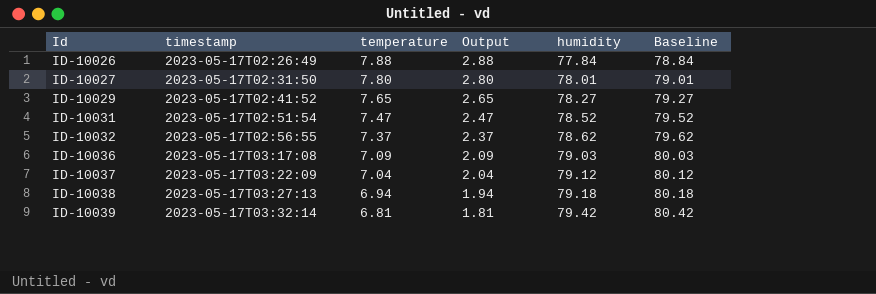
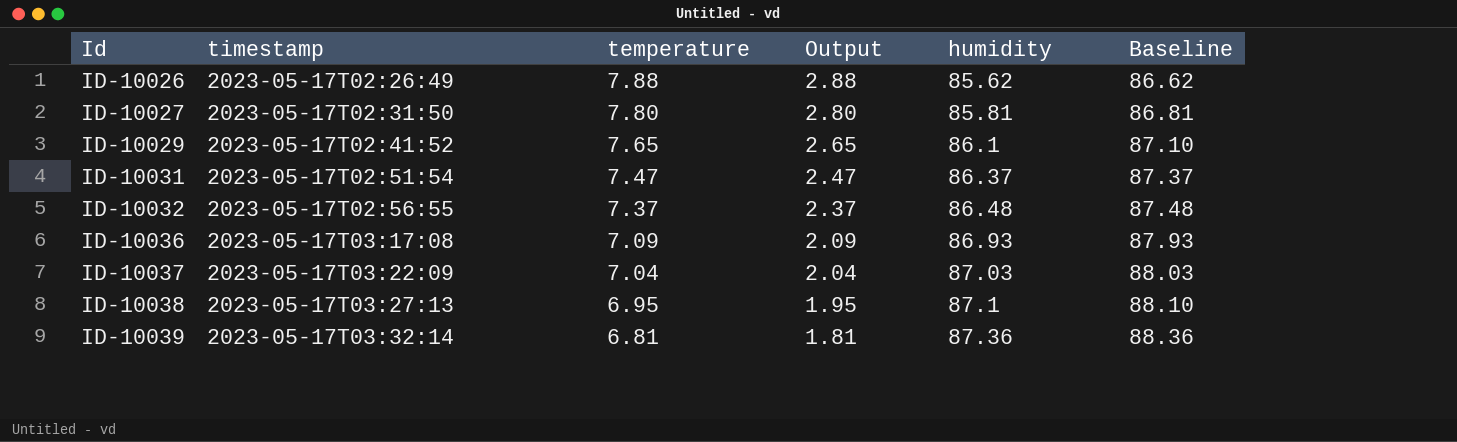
ID-10026 | humidity: 77.84 -> 85.62
ID-10026 | Baseline: 78.84 -> 86.62
ID-10027 | humidity: 78.01 -> 85.81
ID-10027 | Baseline: 79.01 -> 86.81
ID-10029 | humidity: 78.27 -> 86.1
ID-10029 | Baseline: 79.27 -> 87.10
ID-10031 | humidity: 78.52 -> 86.37
ID-10031 | Baseline: 79.52 -> 87.37
ID-10032 | humidity: 78.62 -> 86.48
ID-10032 | Baseline: 79.62 -> 87.48
ID-10036 | humidity: 79.03 -> 86.93
ID-10036 | Baseline: 80.03 -> 87.93
ID-10037 | humidity: 79.12 -> 87.03
ID-10037 | Baseline: 80.12 -> 88.03
ID-10038 | temperature: 6.94 -> 6.95
ID-10038 | Output: 1.94 -> 1.95
ID-10038 | humidity: 79.18 -> 87.1
ID-10038 | Baseline: 80.18 -> 88.10
ID-10039 | humidity: 79.42 -> 87.36
ID-10039 | Baseline: 80.42 -> 88.36

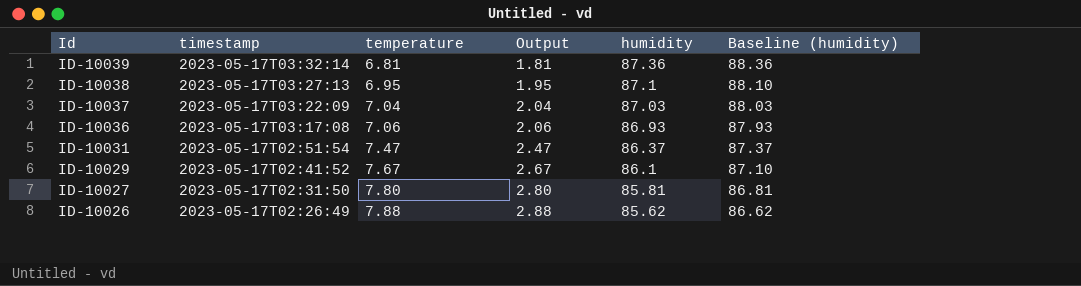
row order: Id ascending -> Id descending
column name: Baseline -> Baseline (humidity)
row ID-10032: 2023-05-17T02:56:55 | 7.37 | 2.37 | 86.48 | 87.48 -> none
ID-10036 | temperature: 7.09 -> 7.06
ID-10036 | Output: 2.09 -> 2.06
ID-10029 | temperature: 7.65 -> 7.67
ID-10029 | Output: 2.65 -> 2.67

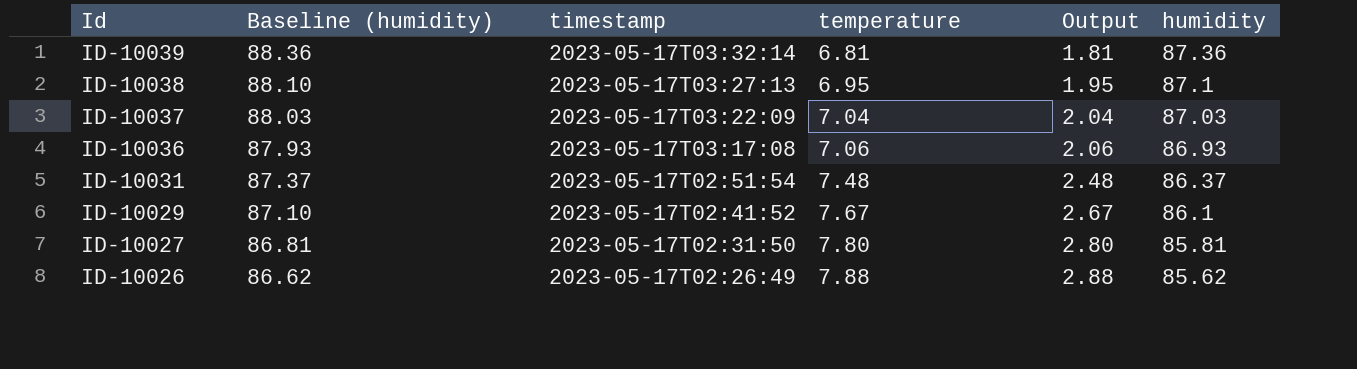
column Baseline (humidity) | position: 6 -> 2
ID-10031 | temperature: 7.47 -> 7.48
ID-10031 | Output: 2.47 -> 2.48

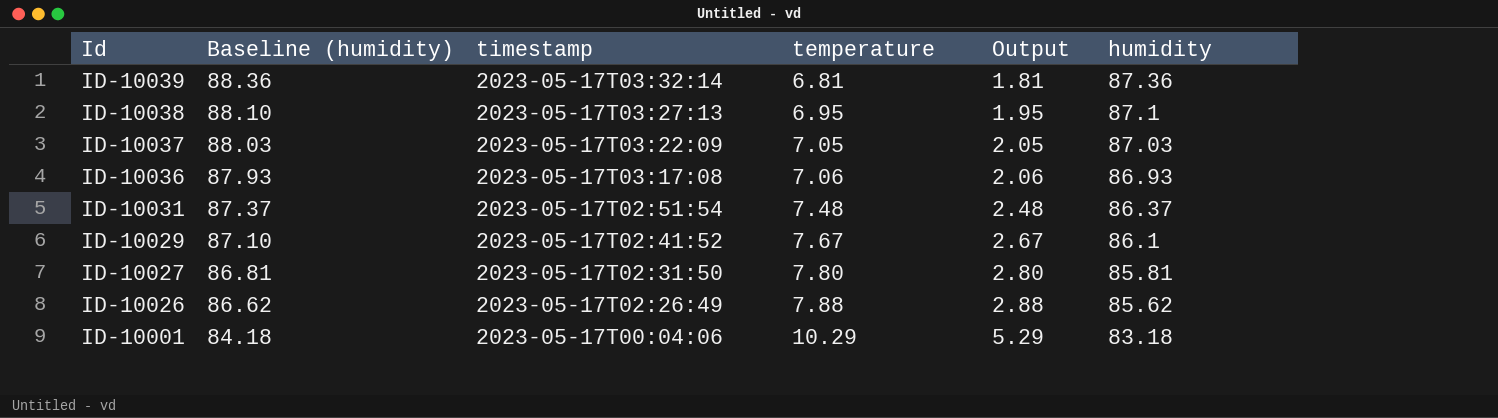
ID-10037 | temperature: 7.04 -> 7.05
ID-10037 | Output: 2.04 -> 2.05
row ID-10001: none -> 84.18 | 2023-05-17T00:04:06 | 10.29 | 5.29 | 83.18

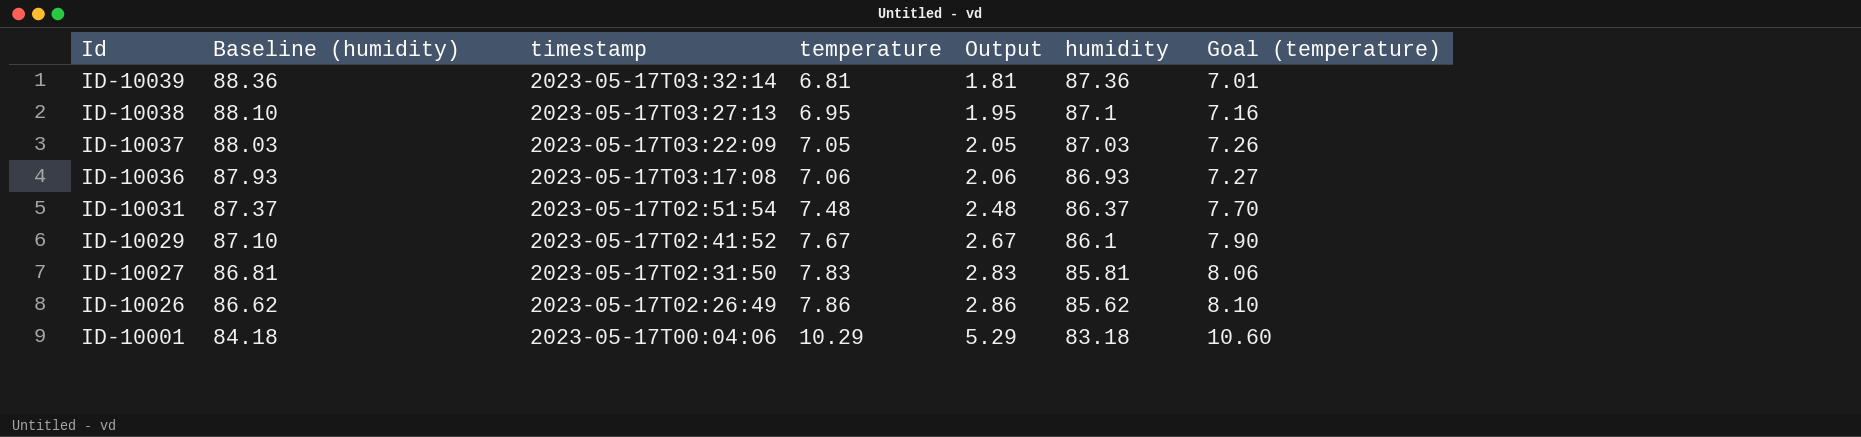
column Goal (temperature) | formula: none -> [temperature] * 1.03
ID-10027 | temperature: 7.80 -> 7.83
ID-10027 | Output: 2.80 -> 2.83
ID-10026 | temperature: 7.88 -> 7.86
ID-10026 | Output: 2.88 -> 2.86

